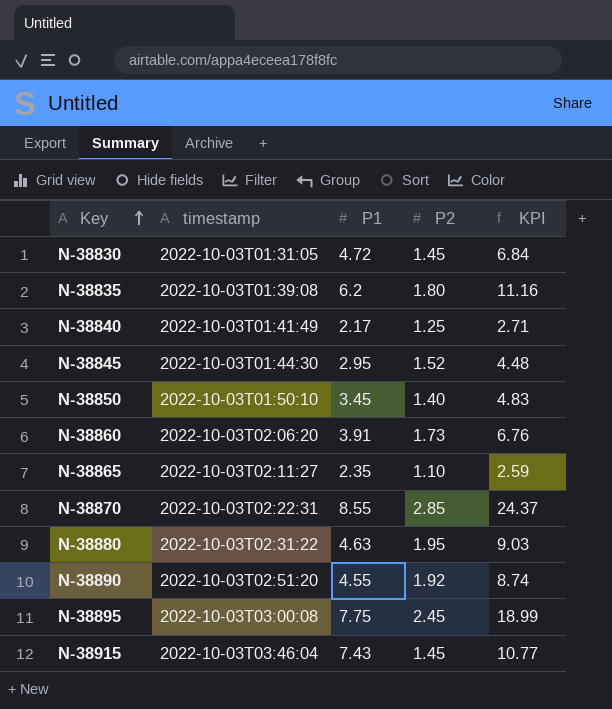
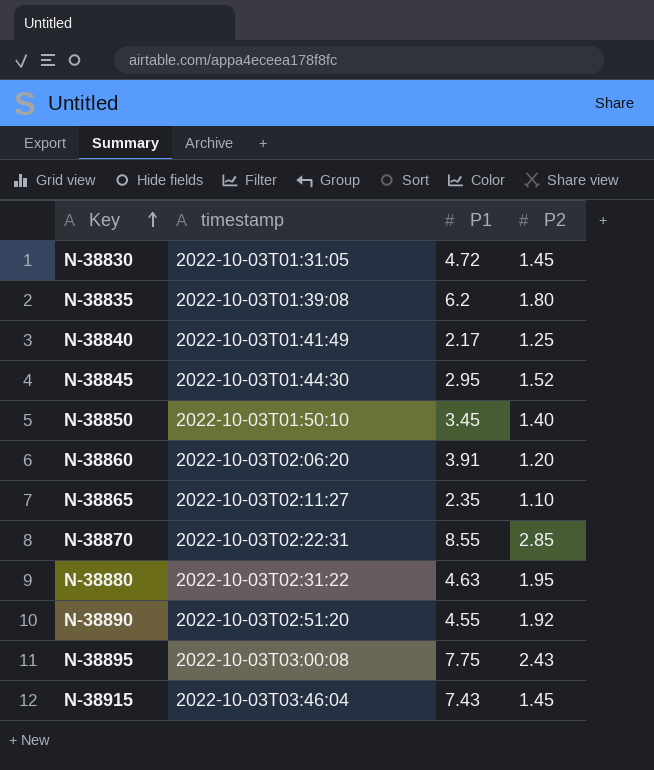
column KPI | formula: [P1] * [P2] -> none
N-38860 | P2: 1.73 -> 1.20
N-38895 | P2: 2.45 -> 2.43

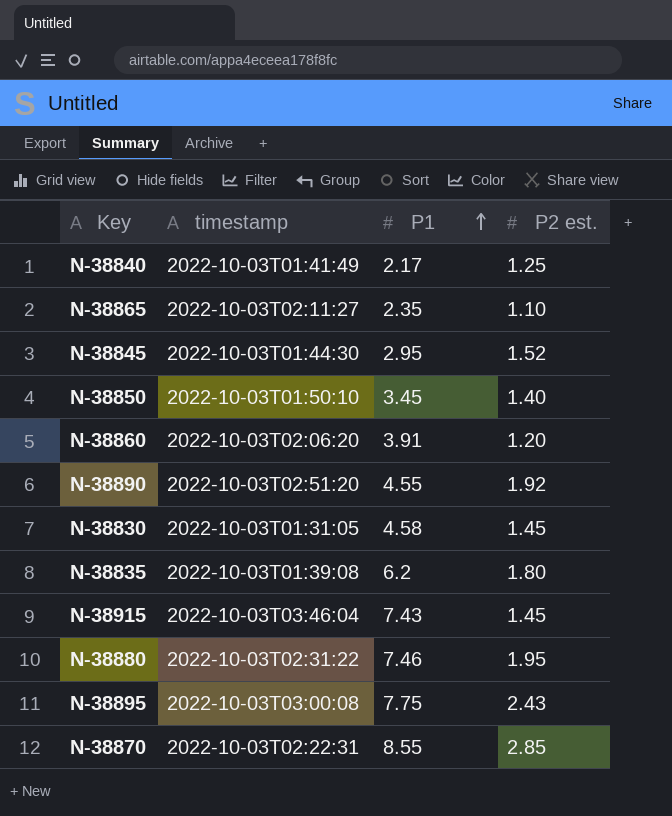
row order: Key ascending -> P1 ascending
column name: P2 -> P2 est.
N-38830 | P1: 4.72 -> 4.58
N-38880 | P1: 4.63 -> 7.46

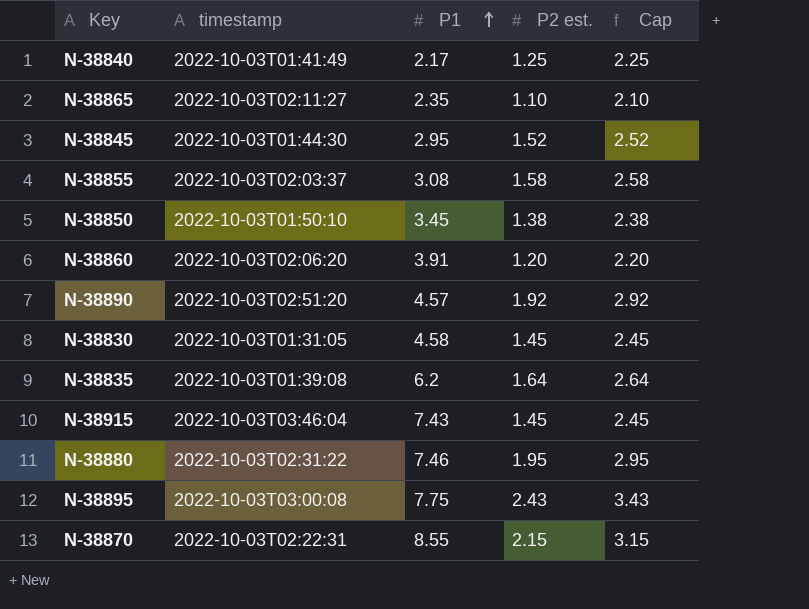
column Cap | formula: none -> [P2 est.] + 1
row N-38855: none -> 2022-10-03T02:03:37 | 3.08 | 1.58 | 2.58
N-38850 | P2 est.: 1.40 -> 1.38
N-38890 | P1: 4.55 -> 4.57
N-38835 | P2 est.: 1.80 -> 1.64
N-38870 | P2 est.: 2.85 -> 2.15

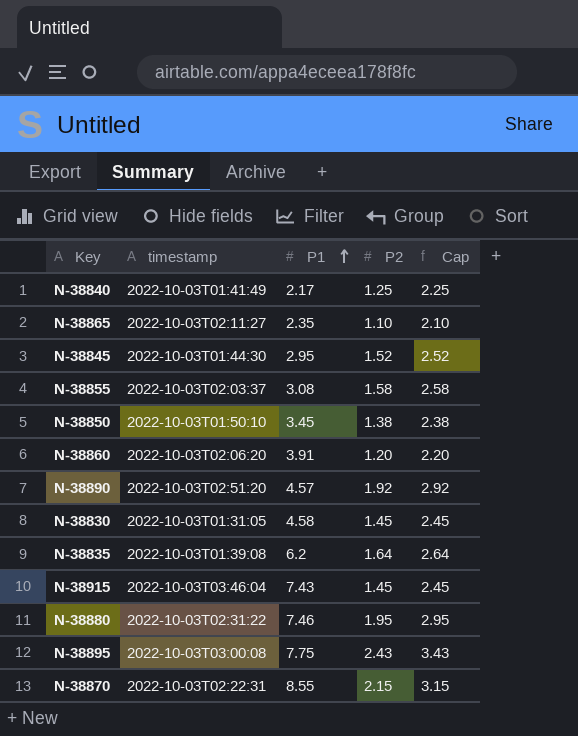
column name: P2 est. -> P2

